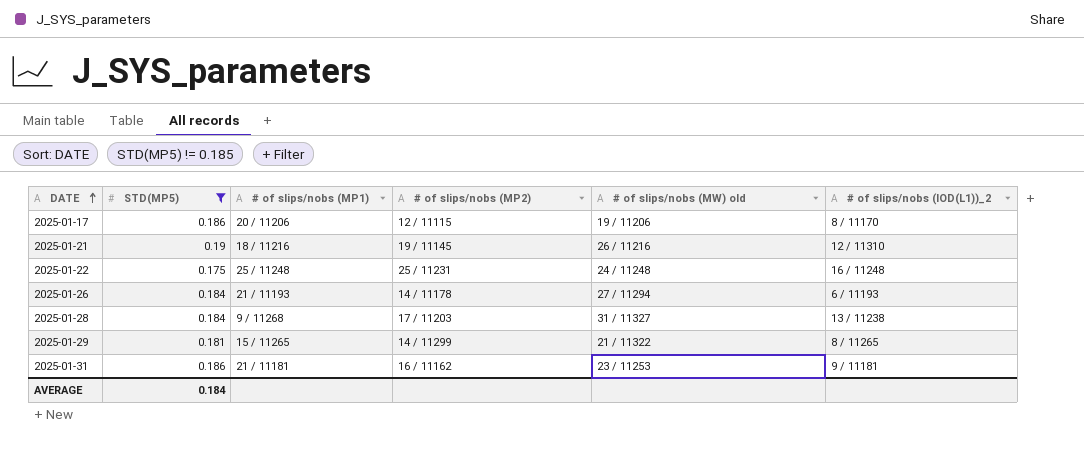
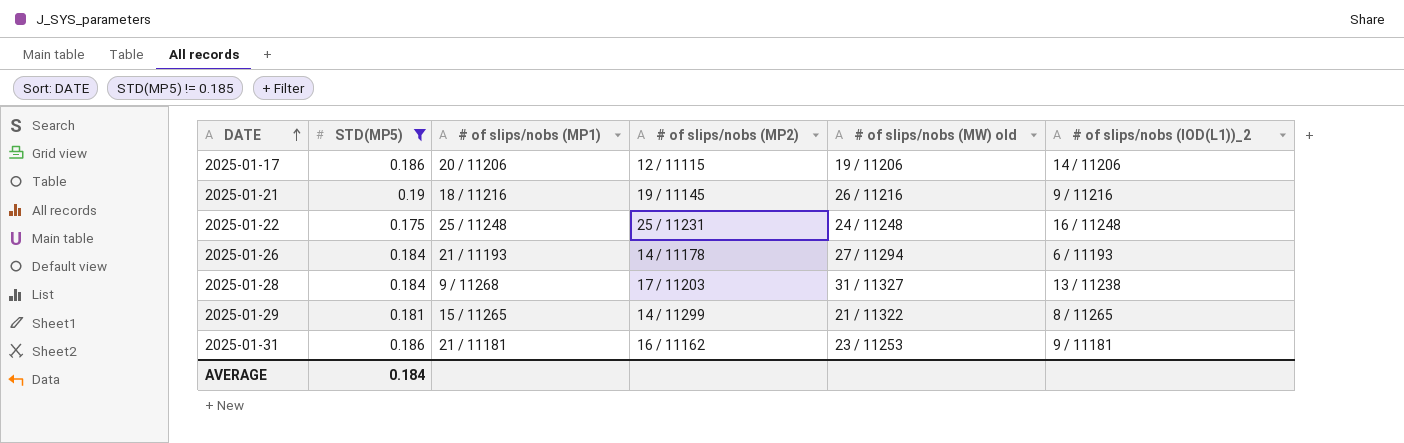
2025-01-17 | # of slips/nobs (IOD(L1))_2: 8 / 11170 -> 14 / 11206
2025-01-21 | # of slips/nobs (IOD(L1))_2: 12 / 11310 -> 9 / 11216

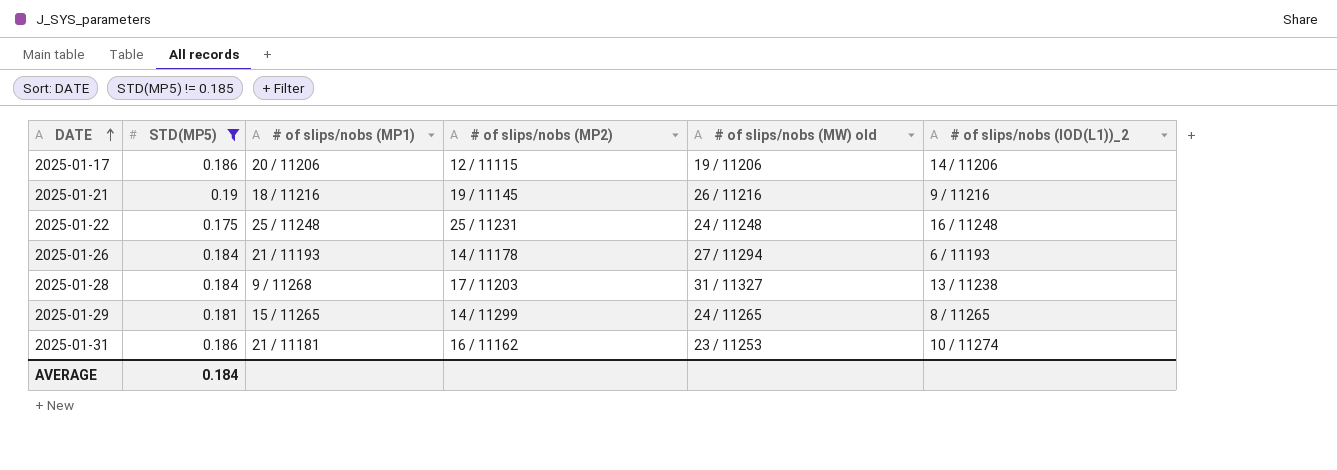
2025-01-29 | # of slips/nobs (MW) old: 21 / 11322 -> 24 / 11265
2025-01-31 | # of slips/nobs (IOD(L1))_2: 9 / 11181 -> 10 / 11274

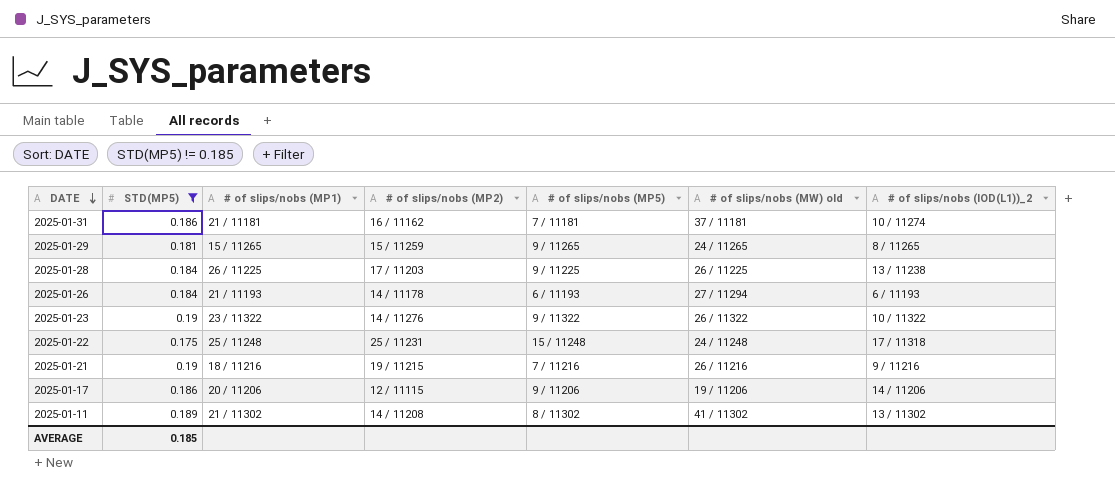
row order: DATE ascending -> DATE descending
column # of slips/nobs (MP5) | position: none -> 5
2025-01-31 | # of slips/nobs (MW) old: 23 / 11253 -> 37 / 11181
2025-01-29 | # of slips/nobs (MP2): 14 / 11299 -> 15 / 11259
2025-01-28 | # of slips/nobs (MP1): 9 / 11268 -> 26 / 11225
2025-01-28 | # of slips/nobs (MW) old: 31 / 11327 -> 26 / 11225
row 2025-01-23: none -> 0.19 | 23 / 11322 | 14 / 11276 | 9 / 11322 | 26 / 11322 | 10 / 11322
2025-01-22 | # of slips/nobs (IOD(L1))_2: 16 / 11248 -> 17 / 11318
2025-01-21 | # of slips/nobs (MP2): 19 / 11145 -> 19 / 11215
row 2025-01-11: none -> 0.189 | 21 / 11302 | 14 / 11208 | 8 / 11302 | 41 / 11302 | 13 / 11302
AVERAGE | STD(MP5): 0.184 -> 0.185

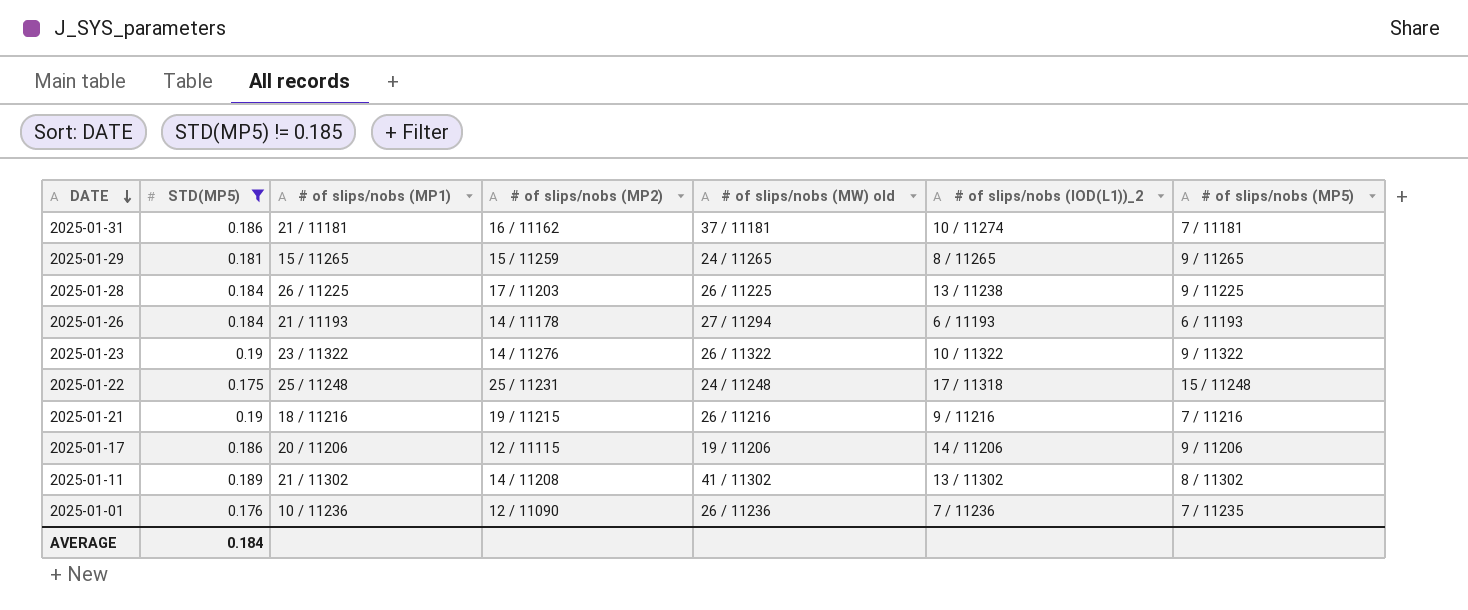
column # of slips/nobs (MP5) | position: 5 -> 7
row 2025-01-01: none -> 0.176 | 10 / 11236 | 12 / 11090 | 26 / 11236 | 7 / 11236 | 7 / 11235
AVERAGE | STD(MP5): 0.185 -> 0.184

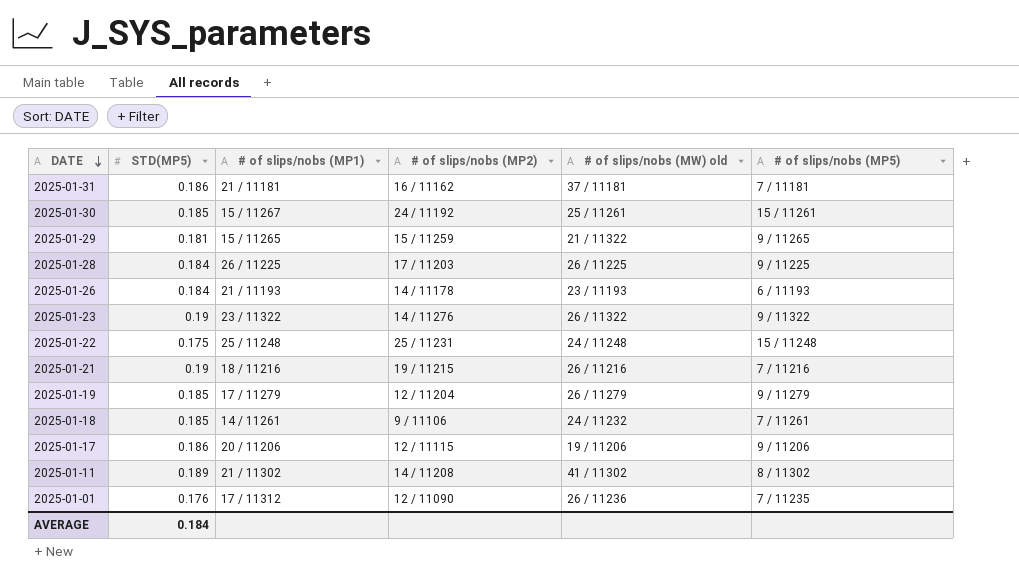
filter: STD(MP5) != 0.185 -> none
column # of slips/nobs (IOD(L1))_2 | position: 6 -> none
2025-01-29 | # of slips/nobs (MW) old: 24 / 11265 -> 21 / 11322
2025-01-26 | # of slips/nobs (MW) old: 27 / 11294 -> 23 / 11193
2025-01-01 | # of slips/nobs (MP1): 10 / 11236 -> 17 / 11312

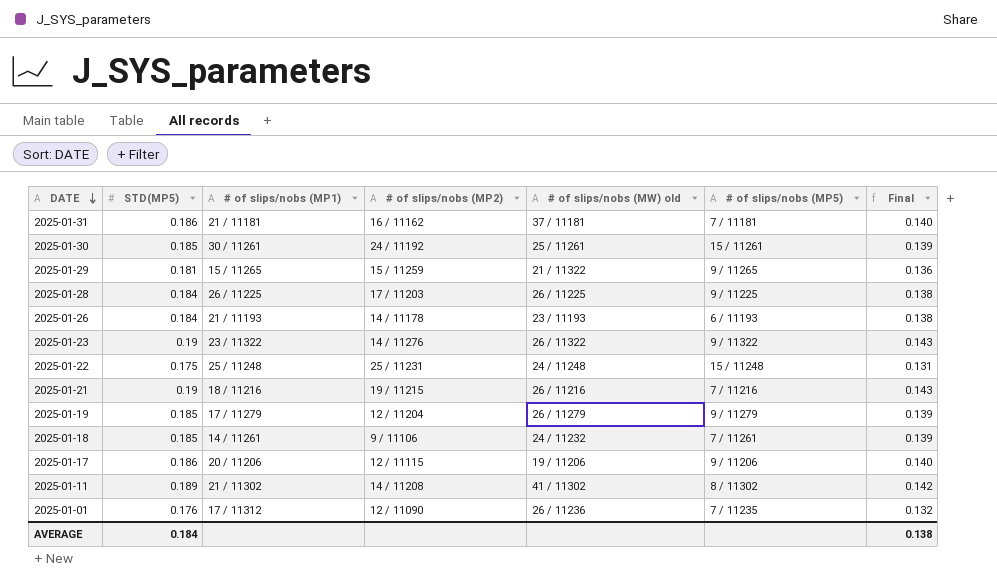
column Final | formula: none -> [STD(MP5)] * 0.75
2025-01-30 | # of slips/nobs (MP1): 15 / 11267 -> 30 / 11261

